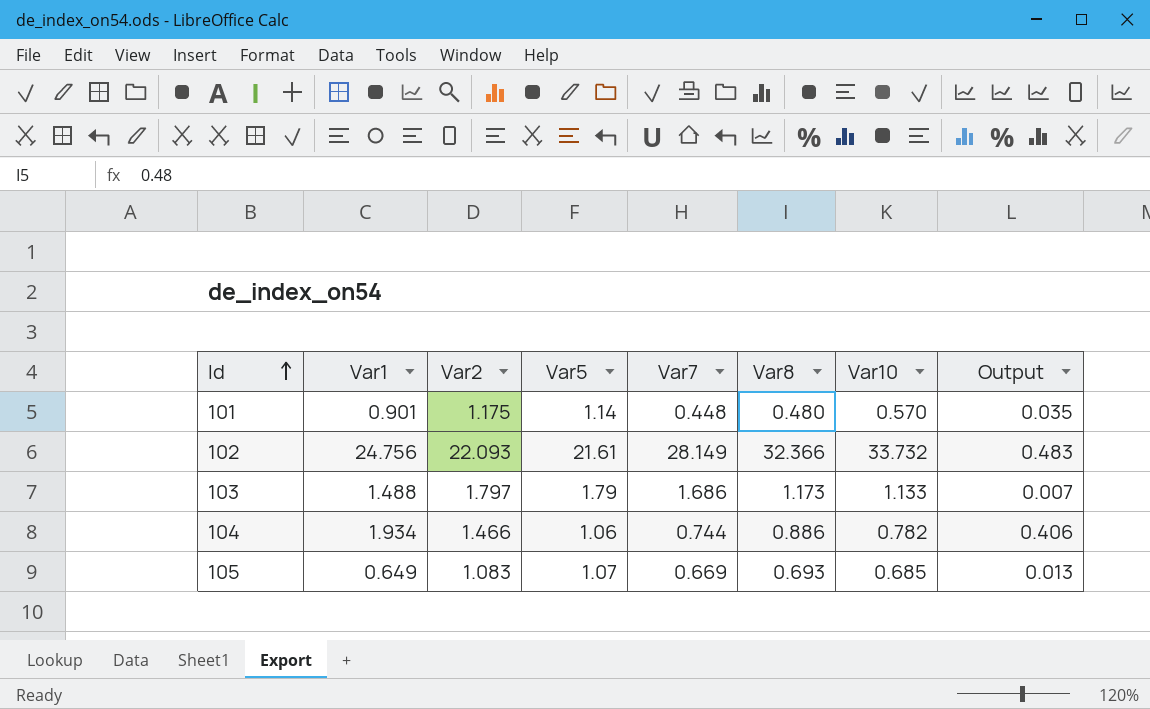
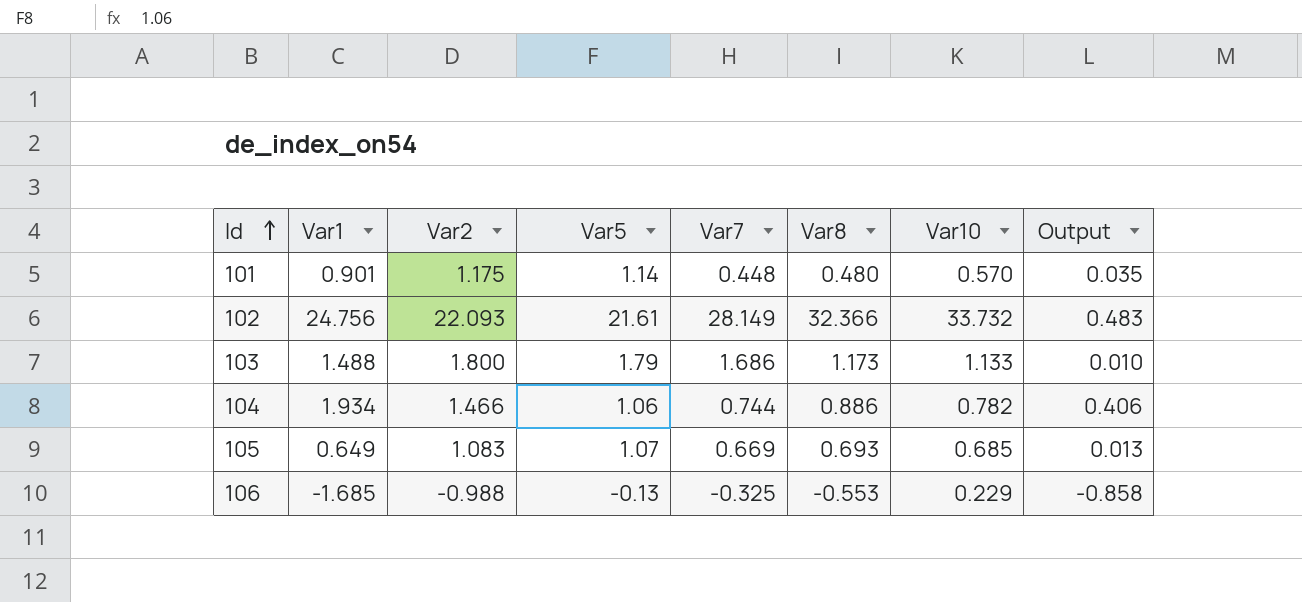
103 | Var2: 1.797 -> 1.800
103 | Output: 0.007 -> 0.010
row 106: none -> -1.685 | -0.988 | -0.13 | -0.325 | -0.553 | 0.229 | -0.858

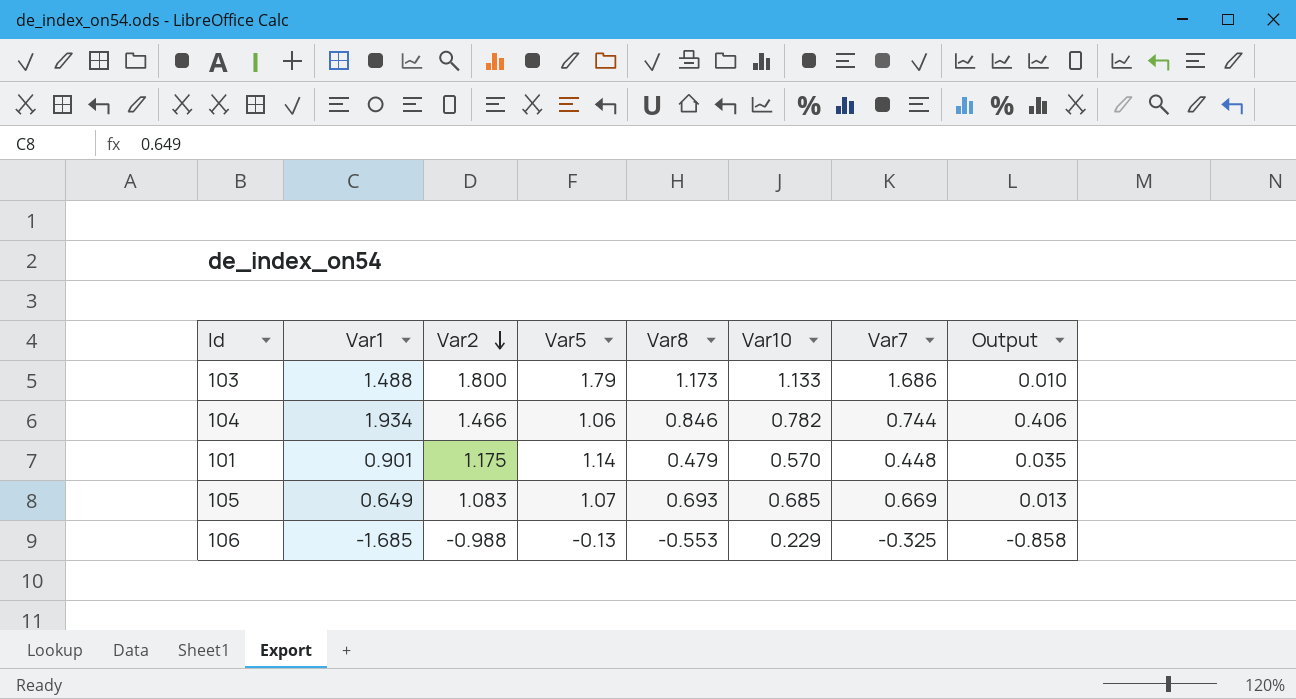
row order: Id ascending -> Var2 descending
column Var7 | position: 5 -> 7
row 102: 24.756 | 22.093 | 21.61 | 28.149 | 32.366 | 33.732 | 0.483 -> none
104 | Var8: 0.886 -> 0.846
101 | Var8: 0.480 -> 0.479

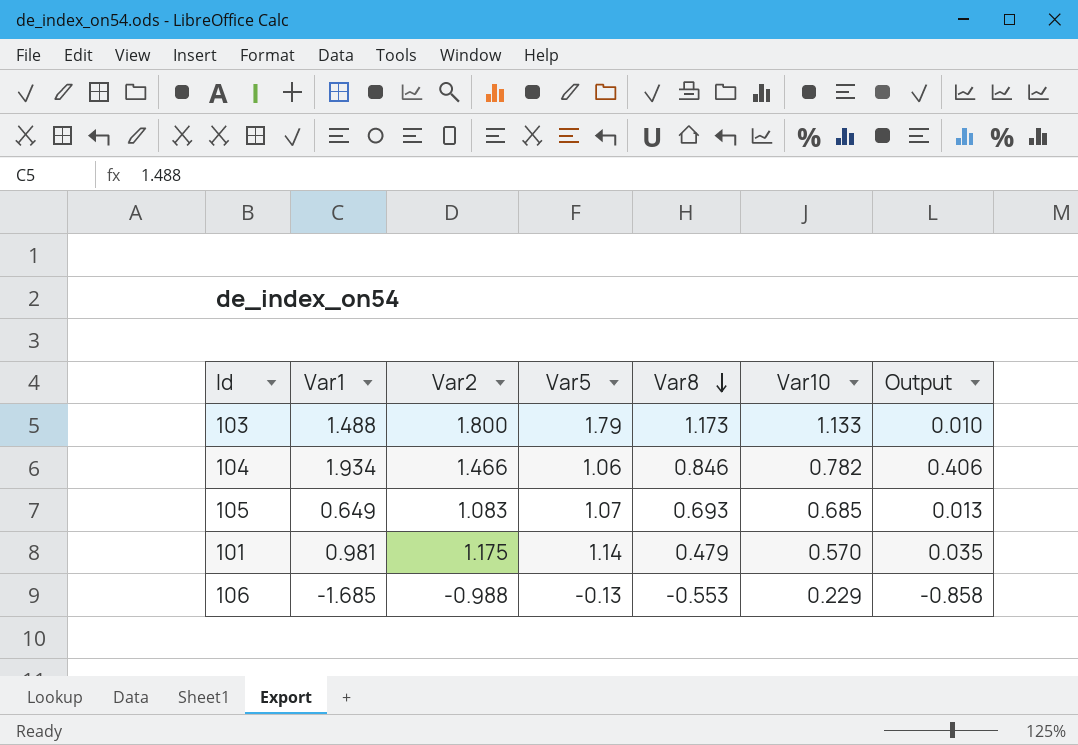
row order: Var2 descending -> Var8 descending
column Var7 | position: 7 -> none
101 | Var1: 0.901 -> 0.981

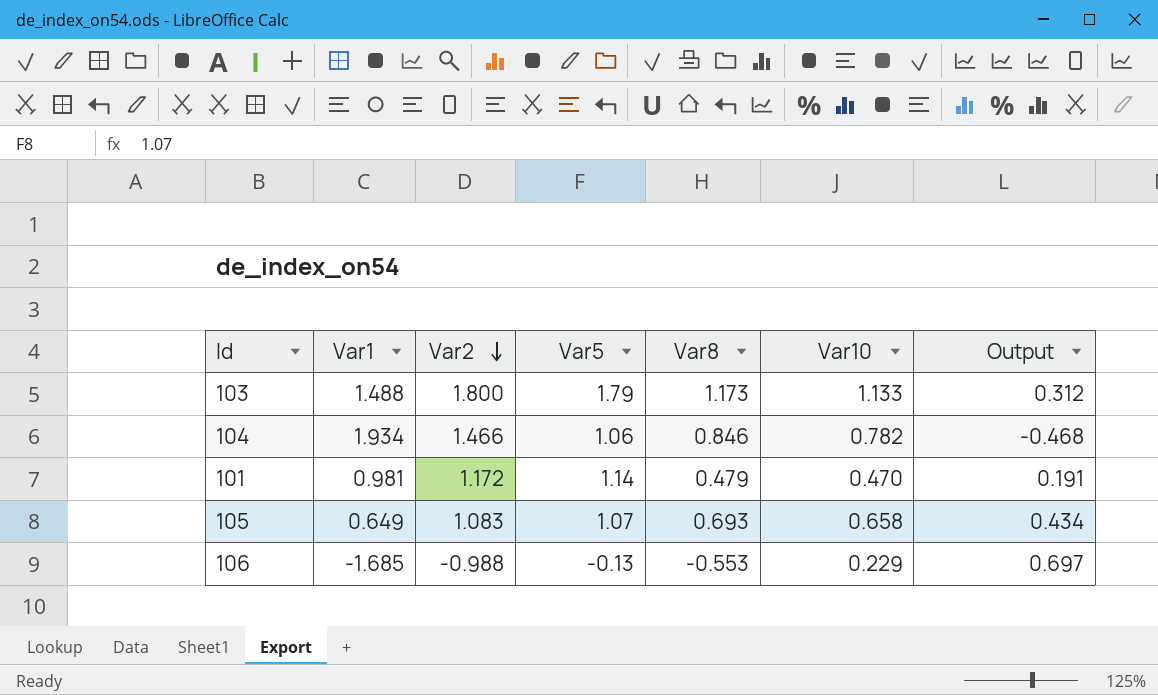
row order: Var8 descending -> Var2 descending
column Output | formula: [Var2] - [Var5] -> [Var2] - [Var1]
101 | Var2: 1.175 -> 1.172
101 | Var10: 0.570 -> 0.470
105 | Var10: 0.685 -> 0.658

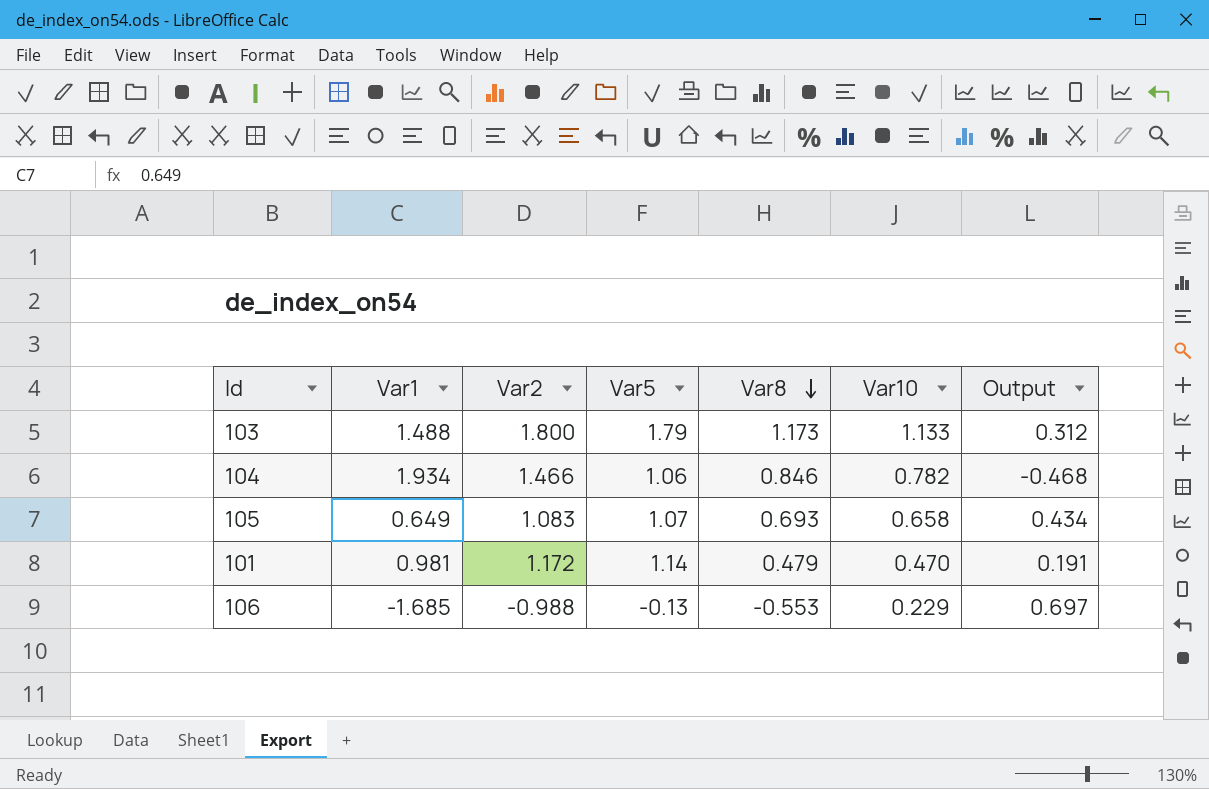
row order: Var2 descending -> Var8 descending

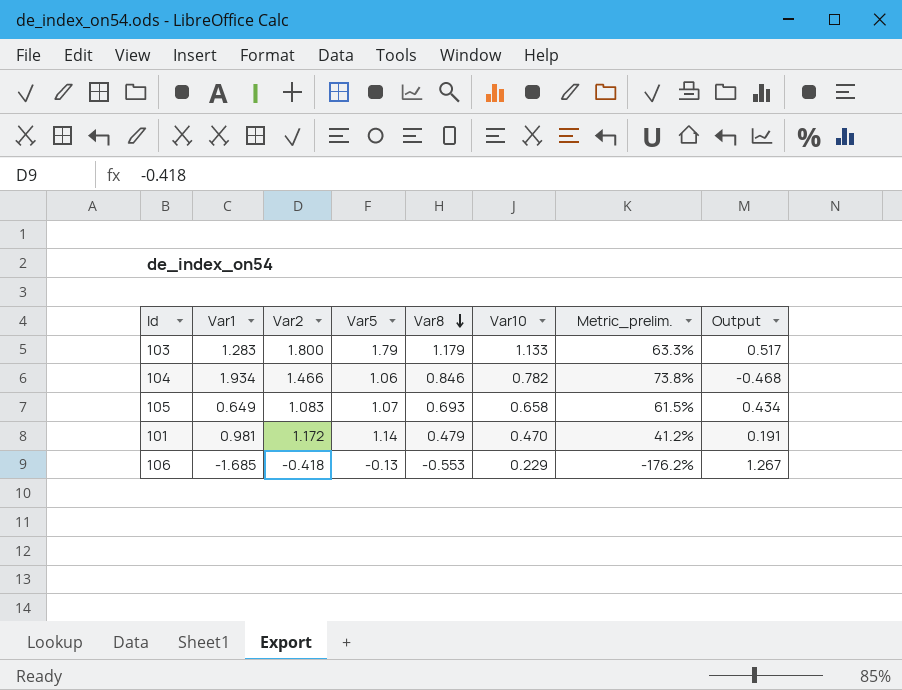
column Metric_prelim. | formula: none -> [Var10] / [Var5]
103 | Var1: 1.488 -> 1.283
103 | Var8: 1.173 -> 1.179
103 | Output: 0.312 -> 0.517
106 | Var2: -0.988 -> -0.418
106 | Output: 0.697 -> 1.267

